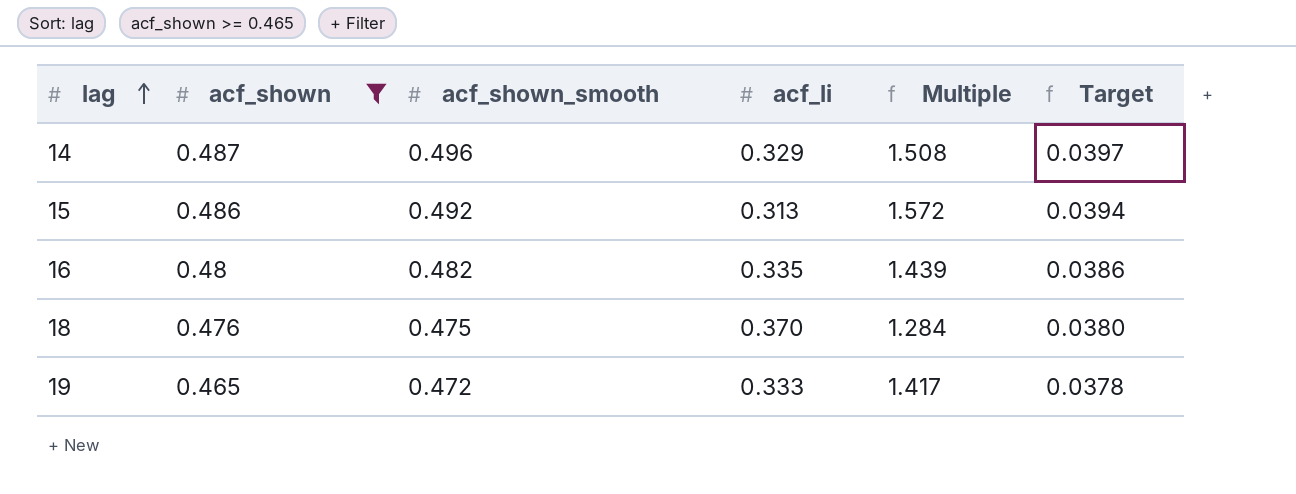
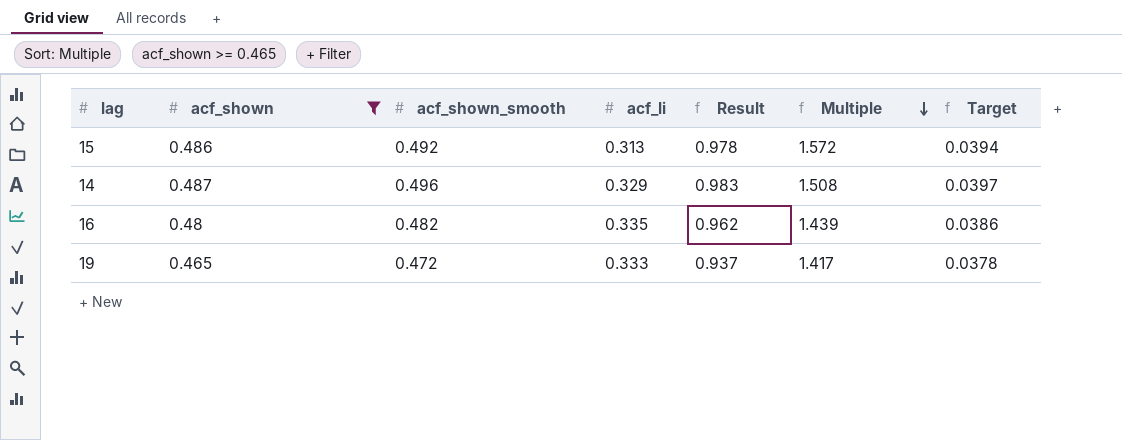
row order: lag ascending -> Multiple descending
column Result | formula: none -> [acf_shown] + [acf_shown_smooth]
row 18: 0.476 | 0.475 | 0.370 | 1.284 | 0.0380 -> none

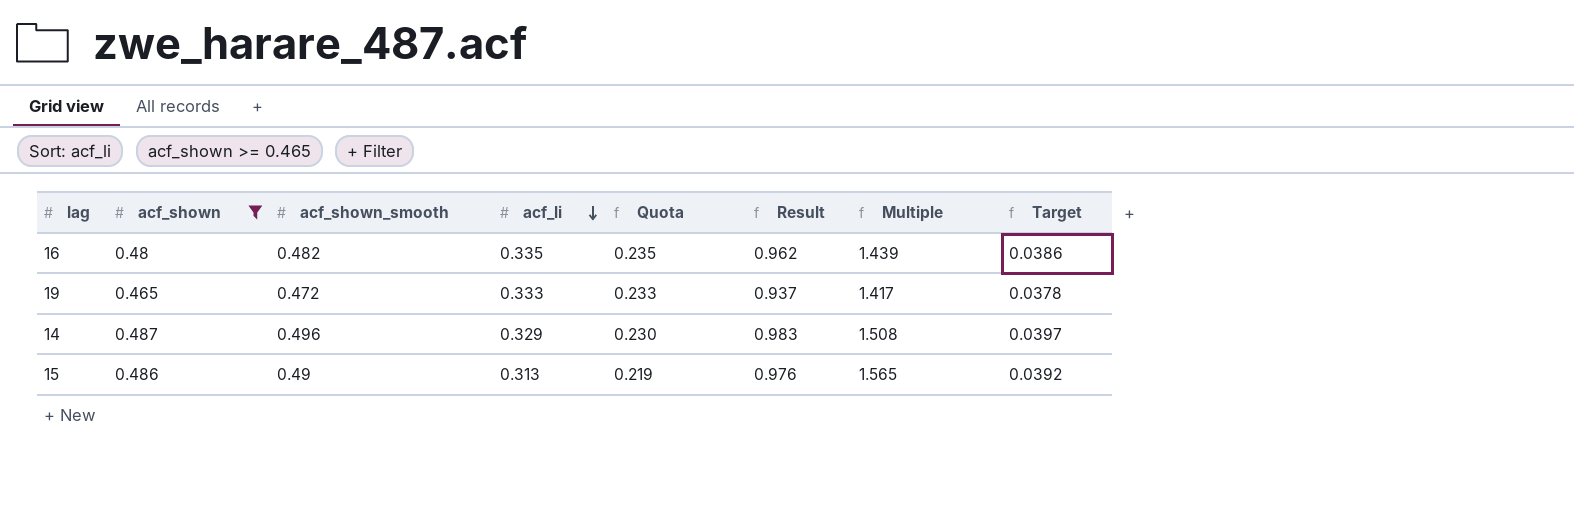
row order: Multiple descending -> acf_li descending
column Quota | formula: none -> [acf_li] * 0.7
15 | acf_shown_smooth: 0.492 -> 0.49
15 | Result: 0.978 -> 0.976
15 | Multiple: 1.572 -> 1.565
15 | Target: 0.0394 -> 0.0392

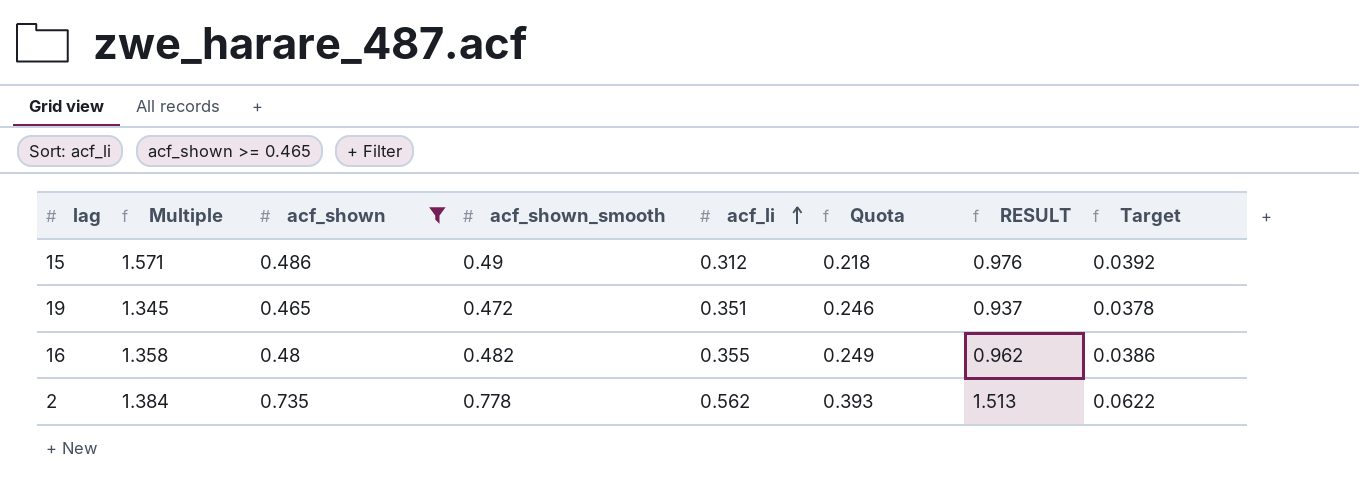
row order: acf_li descending -> acf_li ascending
column Multiple | position: 7 -> 2
column name: Result -> RESULT
row 14: 0.487 | 0.496 | 0.329 | 0.230 | 0.983 | 1.508 | 0.0397 -> none
15 | Multiple: 1.565 -> 1.571
15 | acf_li: 0.313 -> 0.312
15 | Quota: 0.219 -> 0.218
19 | Multiple: 1.417 -> 1.345
19 | acf_li: 0.333 -> 0.351
19 | Quota: 0.233 -> 0.246
16 | Multiple: 1.439 -> 1.358
16 | acf_li: 0.335 -> 0.355
16 | Quota: 0.235 -> 0.249
row 2: none -> 1.384 | 0.735 | 0.778 | 0.562 | 0.393 | 1.513 | 0.0622

